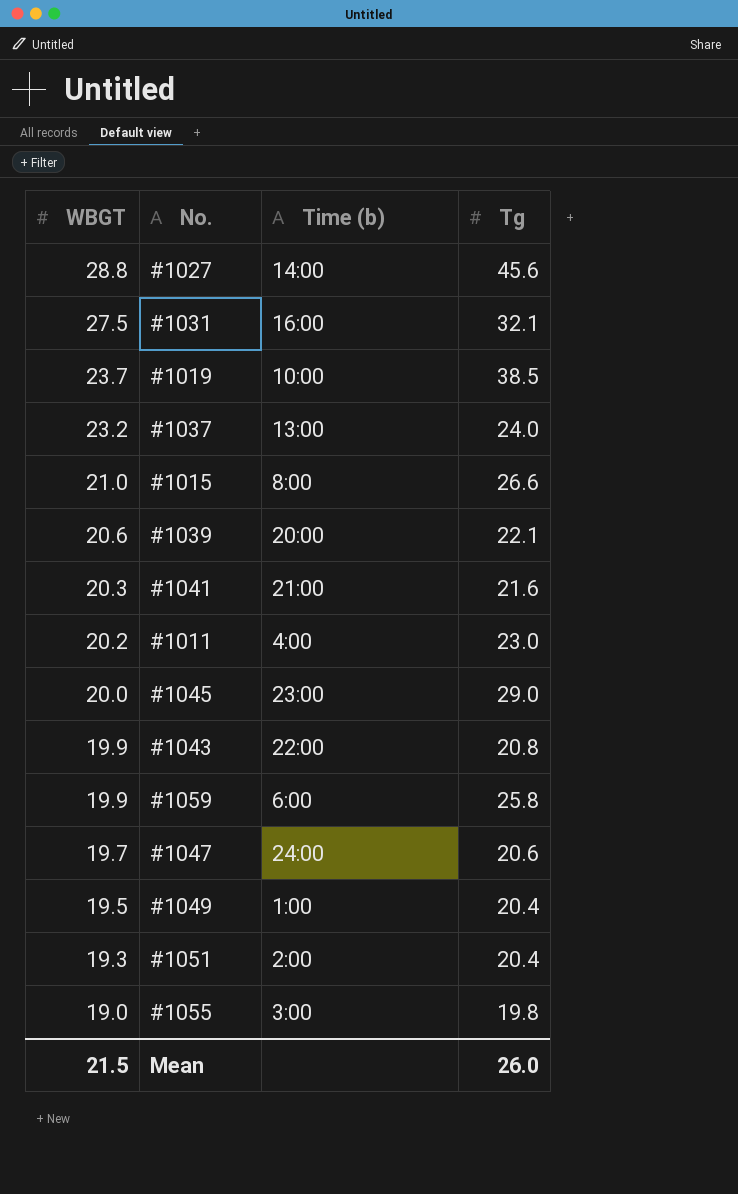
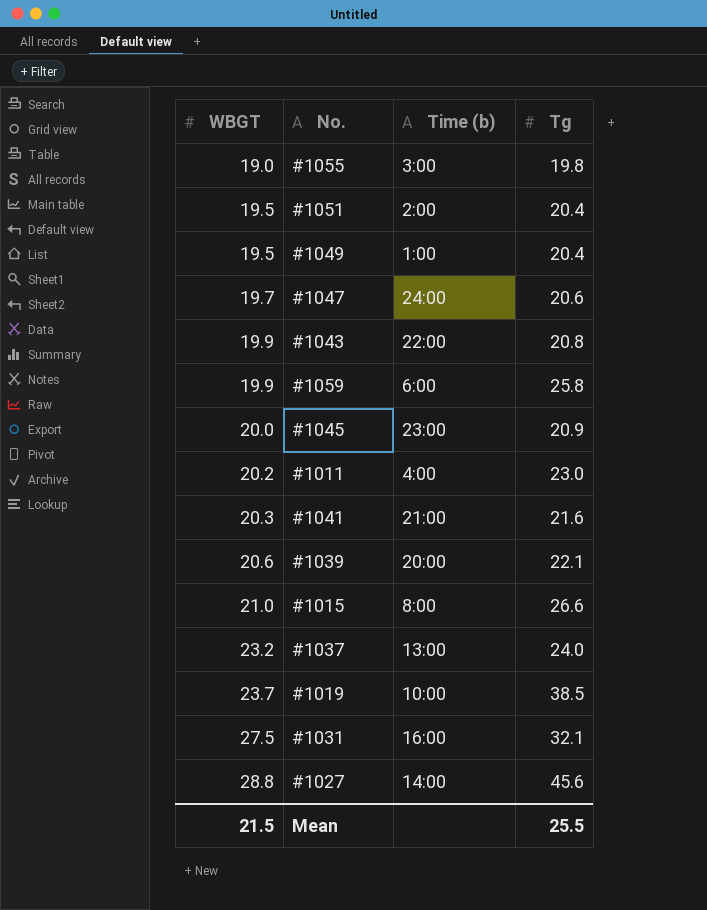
row order: WBGT descending -> WBGT ascending
#1051 | WBGT: 19.3 -> 19.5
#1045 | Tg: 29.0 -> 20.9
Mean | Tg: 26.0 -> 25.5

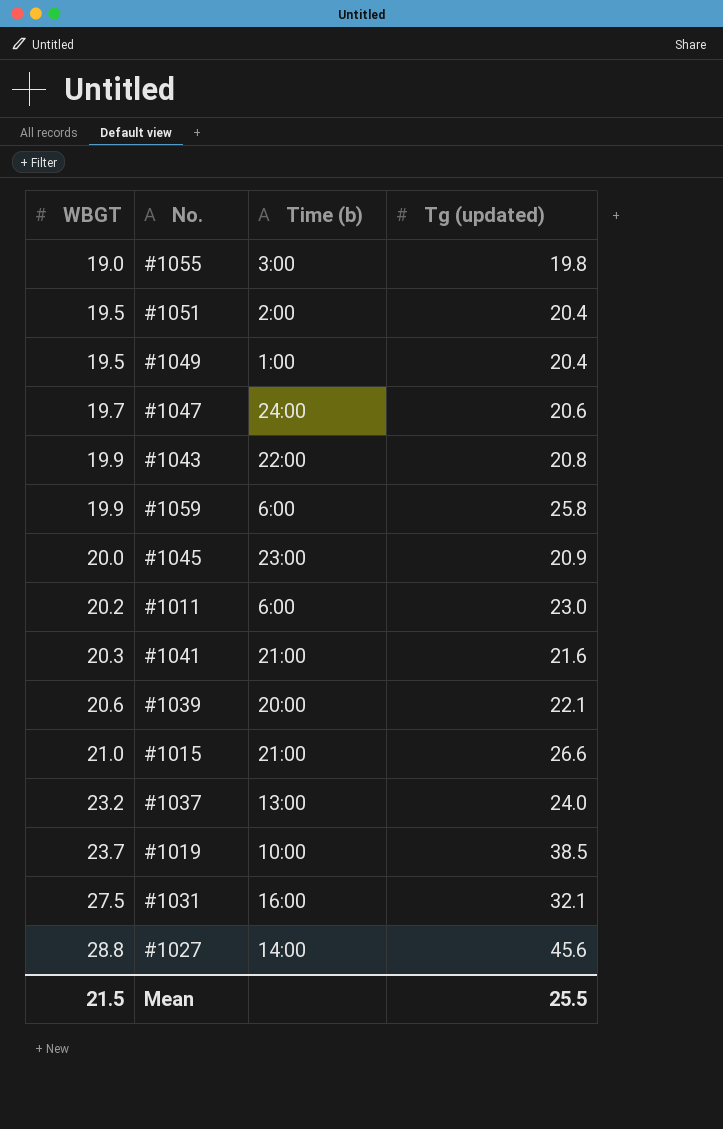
column name: Tg -> Tg (updated)
#1011 | Time (b): 4:00 -> 6:00
#1015 | Time (b): 8:00 -> 21:00

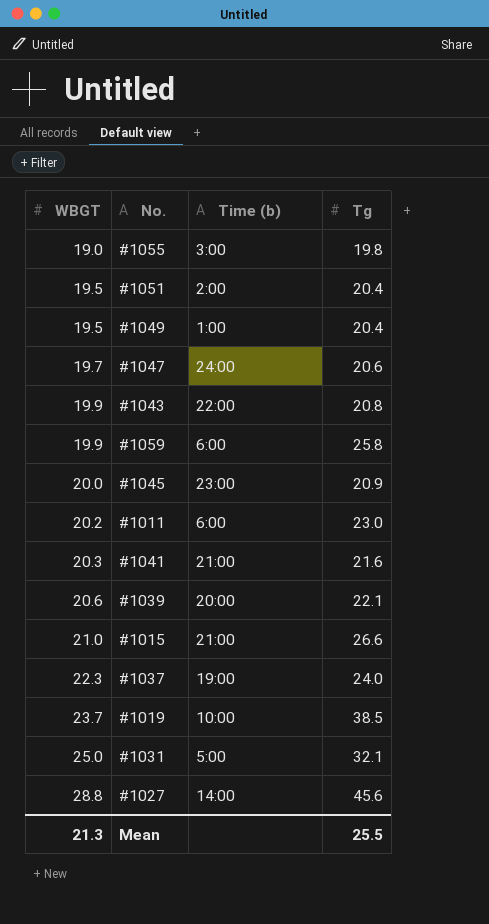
column name: Tg (updated) -> Tg
#1037 | WBGT: 23.2 -> 22.3
#1037 | Time (b): 13:00 -> 19:00
#1031 | WBGT: 27.5 -> 25.0
#1031 | Time (b): 16:00 -> 5:00
Mean | WBGT: 21.5 -> 21.3

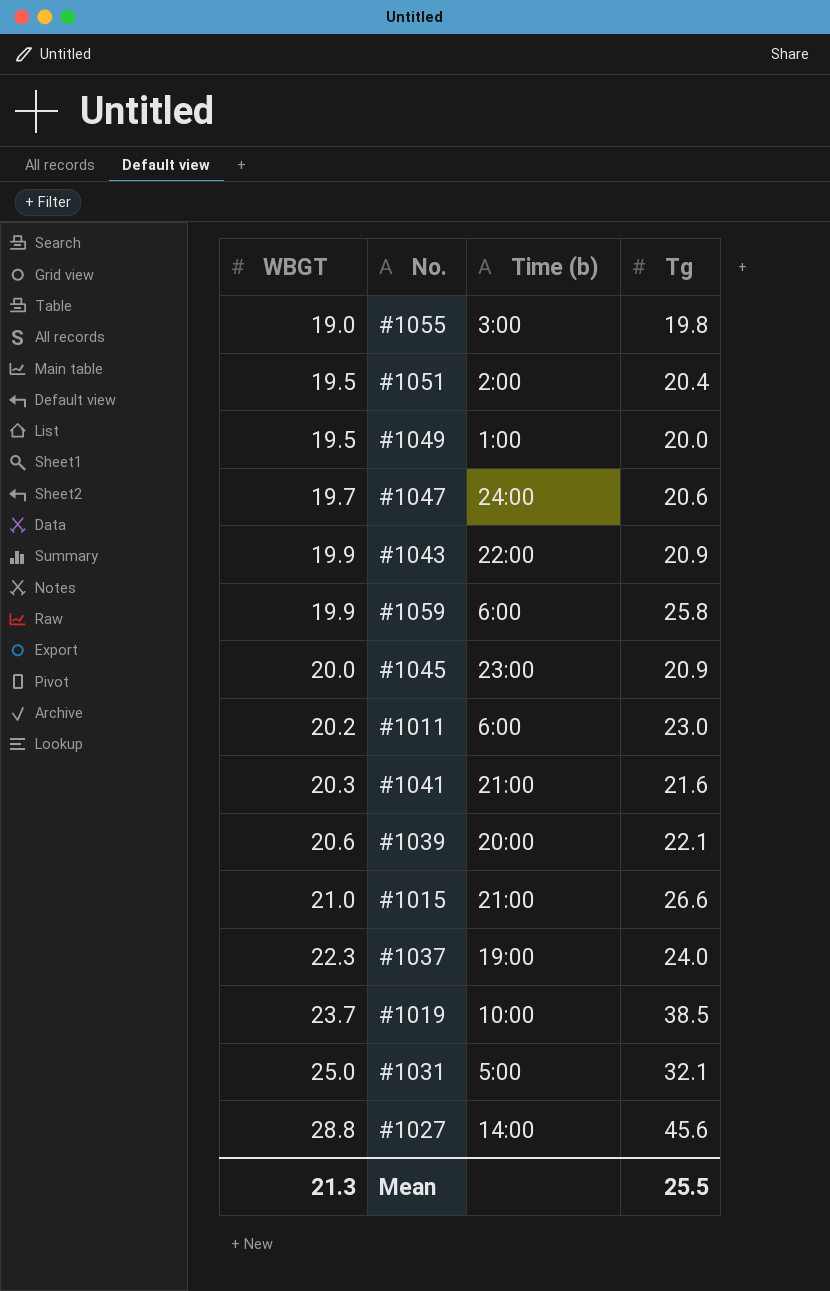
#1049 | Tg: 20.4 -> 20.0
#1043 | Tg: 20.8 -> 20.9

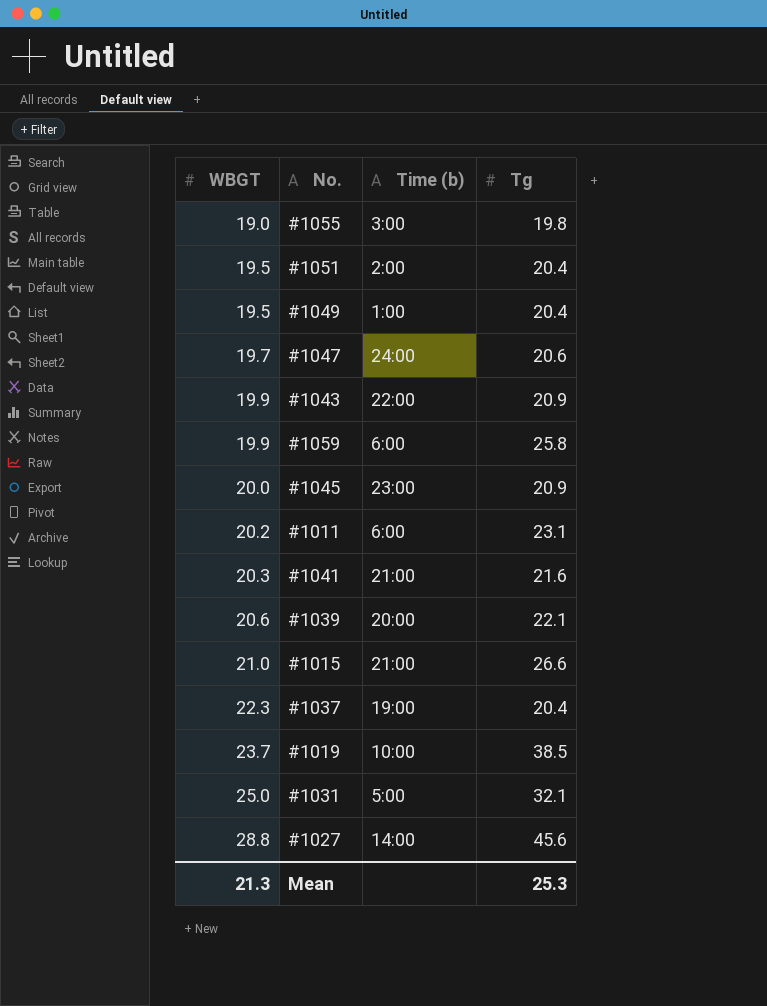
#1049 | Tg: 20.0 -> 20.4
#1011 | Tg: 23.0 -> 23.1
#1037 | Tg: 24.0 -> 20.4
Mean | Tg: 25.5 -> 25.3

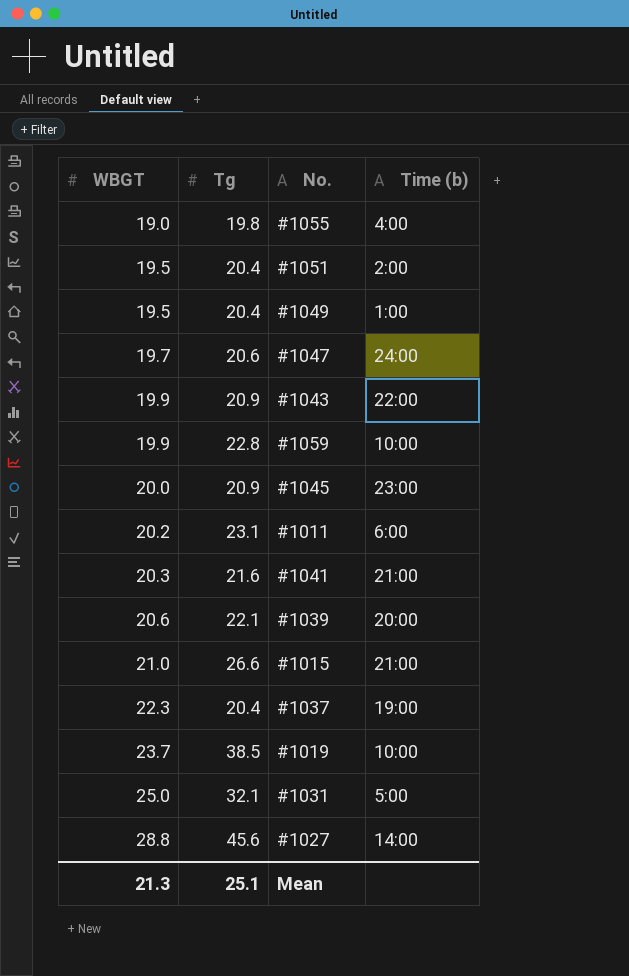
column Tg | position: 4 -> 2
#1055 | Time (b): 3:00 -> 4:00
#1059 | Tg: 25.8 -> 22.8
#1059 | Time (b): 6:00 -> 10:00
Mean | Tg: 25.3 -> 25.1

